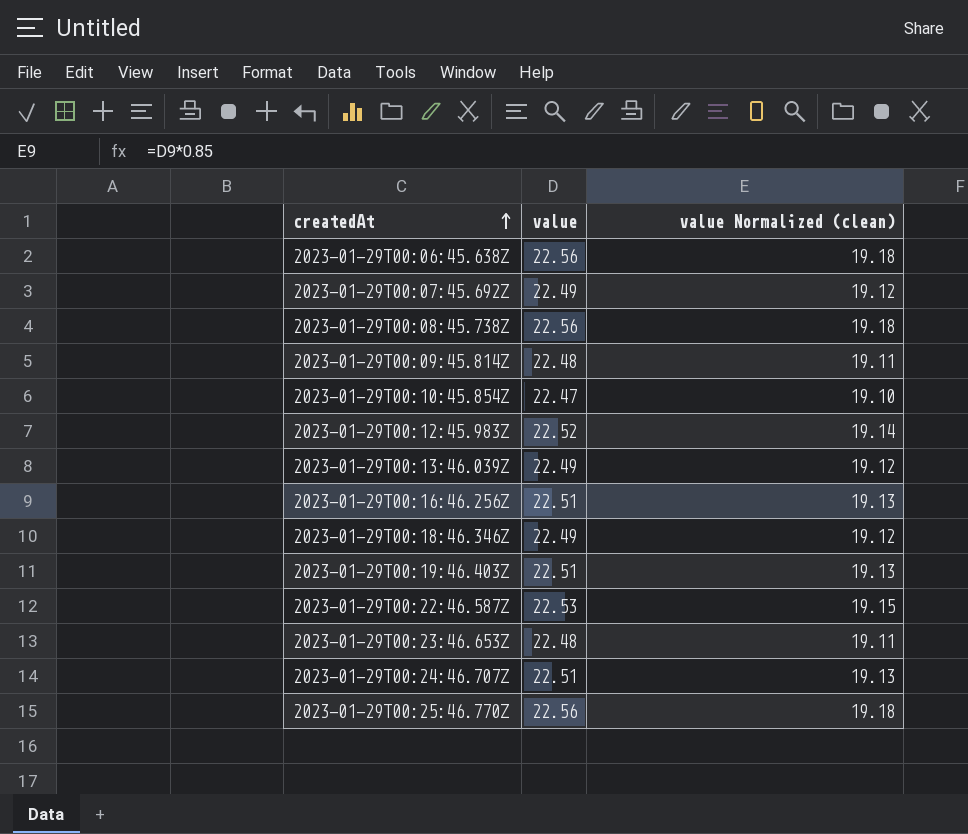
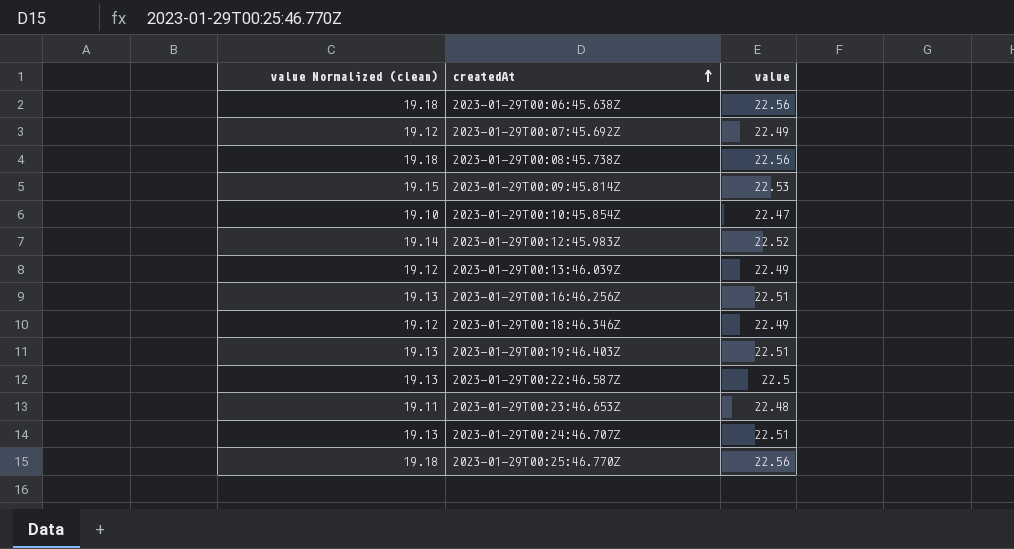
column value Normalized (clean) | position: 3 -> 1
2023-01-29T00:09:45.814Z | value Normalized (clean): 19.11 -> 19.15
2023-01-29T00:09:45.814Z | value: 22.48 -> 22.53
2023-01-29T00:22:46.587Z | value Normalized (clean): 19.15 -> 19.13
2023-01-29T00:22:46.587Z | value: 22.53 -> 22.5

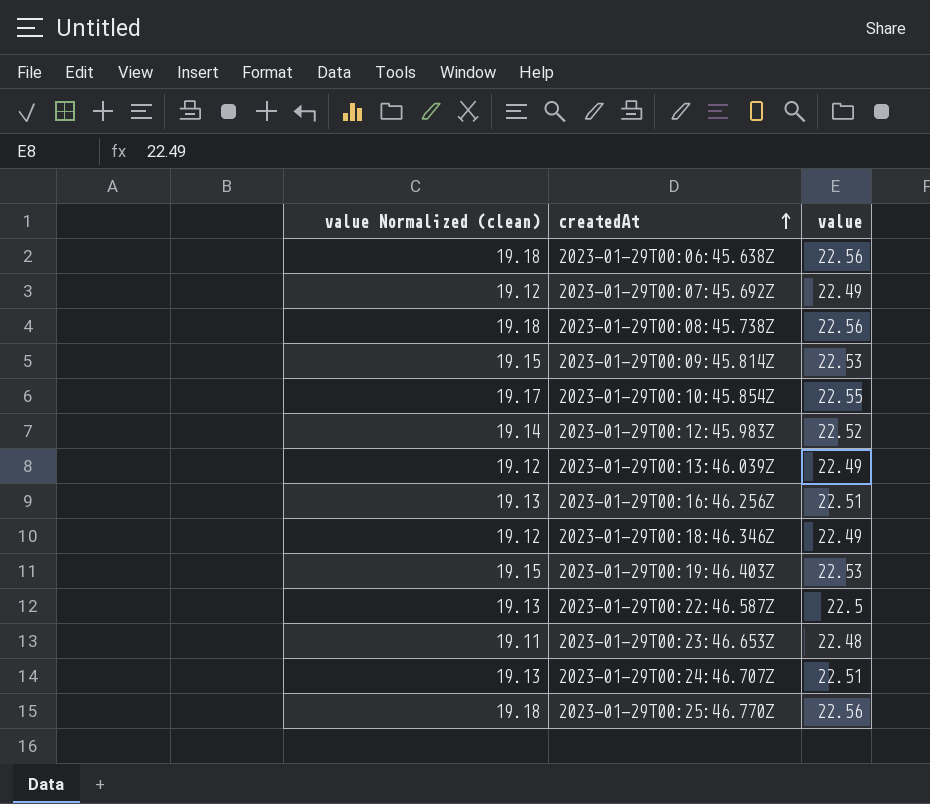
2023-01-29T00:10:45.854Z | value Normalized (clean): 19.10 -> 19.17
2023-01-29T00:10:45.854Z | value: 22.47 -> 22.55
2023-01-29T00:19:46.403Z | value Normalized (clean): 19.13 -> 19.15
2023-01-29T00:19:46.403Z | value: 22.51 -> 22.53

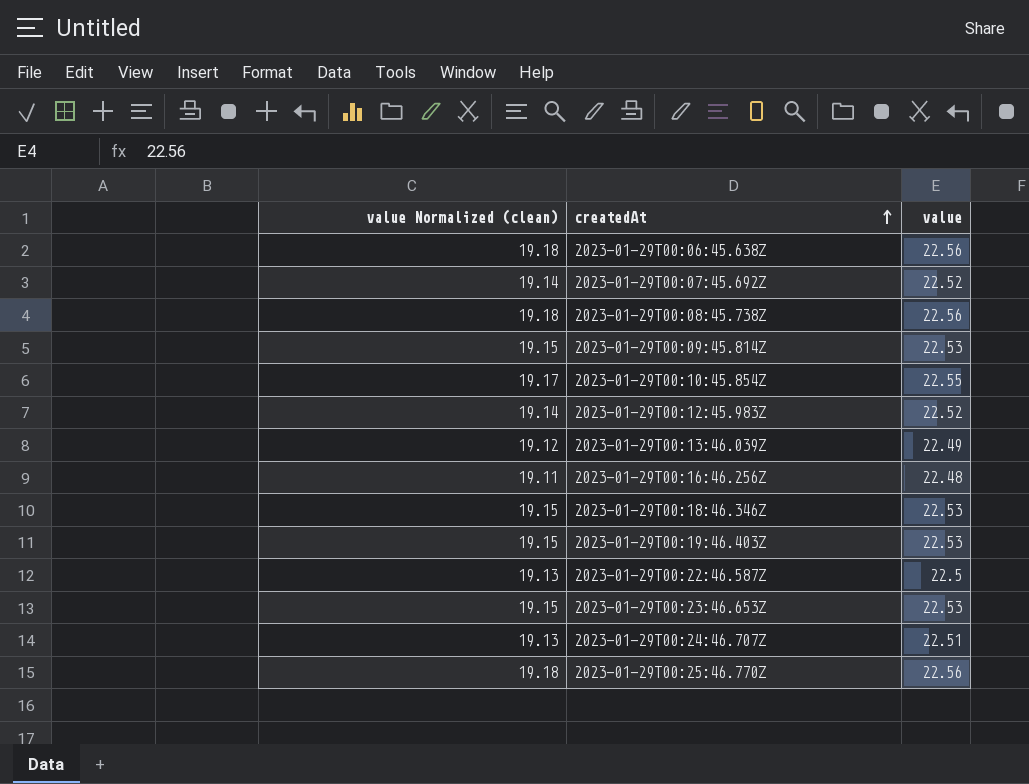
2023-01-29T00:07:45.692Z | value Normalized (clean): 19.12 -> 19.14
2023-01-29T00:07:45.692Z | value: 22.49 -> 22.52
2023-01-29T00:16:46.256Z | value Normalized (clean): 19.13 -> 19.11
2023-01-29T00:16:46.256Z | value: 22.51 -> 22.48
2023-01-29T00:18:46.346Z | value Normalized (clean): 19.12 -> 19.15
2023-01-29T00:18:46.346Z | value: 22.49 -> 22.53
2023-01-29T00:23:46.653Z | value Normalized (clean): 19.11 -> 19.15
2023-01-29T00:23:46.653Z | value: 22.48 -> 22.53

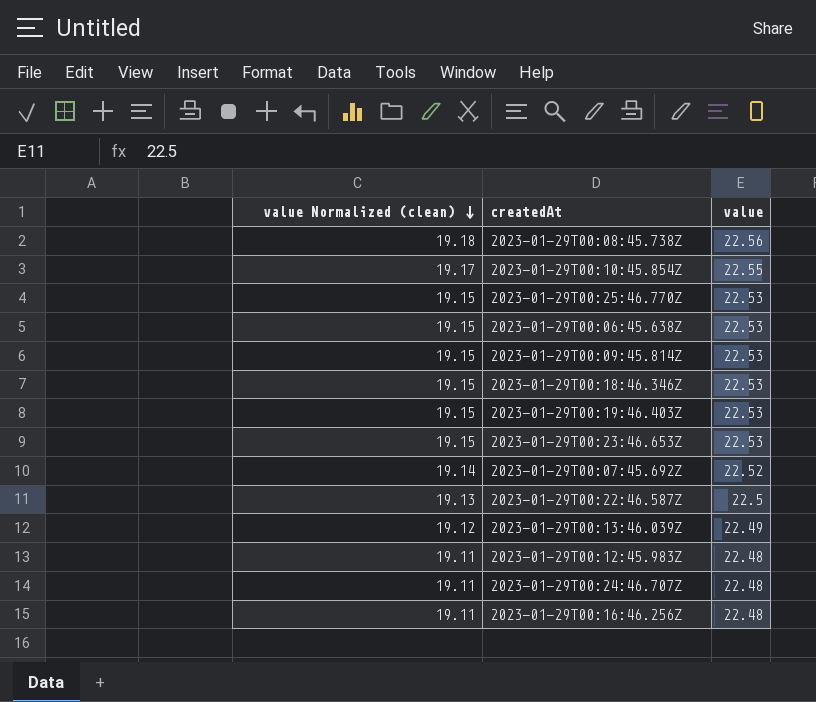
row order: createdAt ascending -> value Normalized (clean) descending
2023-01-29T00:25:46.770Z | value Normalized (clean): 19.18 -> 19.15
2023-01-29T00:25:46.770Z | value: 22.56 -> 22.53
2023-01-29T00:06:45.638Z | value Normalized (clean): 19.18 -> 19.15
2023-01-29T00:06:45.638Z | value: 22.56 -> 22.53
2023-01-29T00:12:45.983Z | value Normalized (clean): 19.14 -> 19.11
2023-01-29T00:12:45.983Z | value: 22.52 -> 22.48
2023-01-29T00:24:46.707Z | value Normalized (clean): 19.13 -> 19.11
2023-01-29T00:24:46.707Z | value: 22.51 -> 22.48

